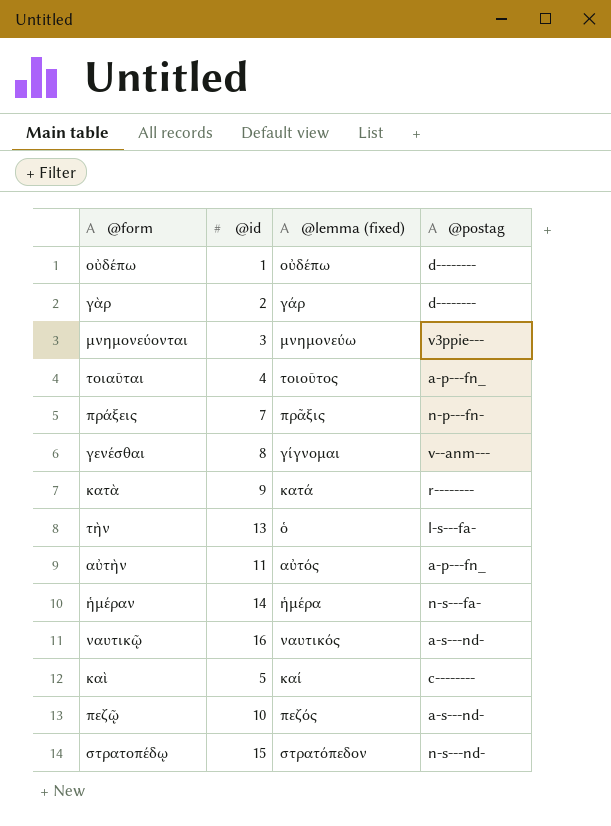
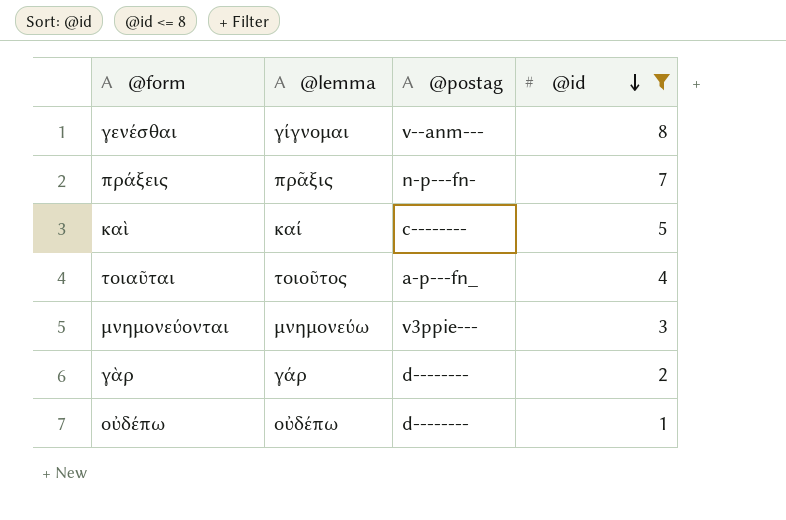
filter: none -> @id <= 8
row order: none -> @id descending
column name: @lemma (fixed) -> @lemma
column @id | position: 2 -> 4

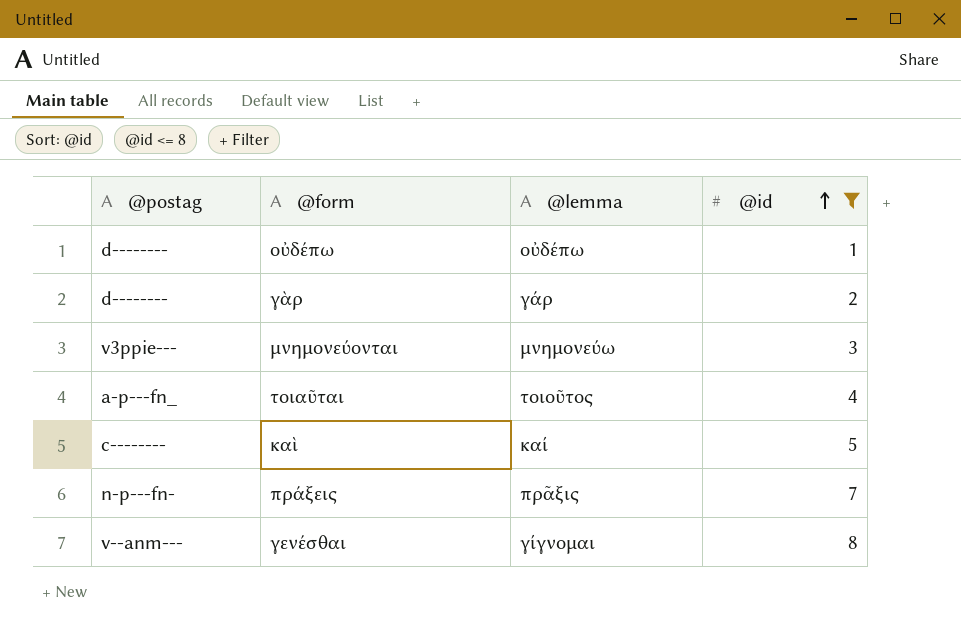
row order: @id descending -> @id ascending
column @postag | position: 3 -> 1

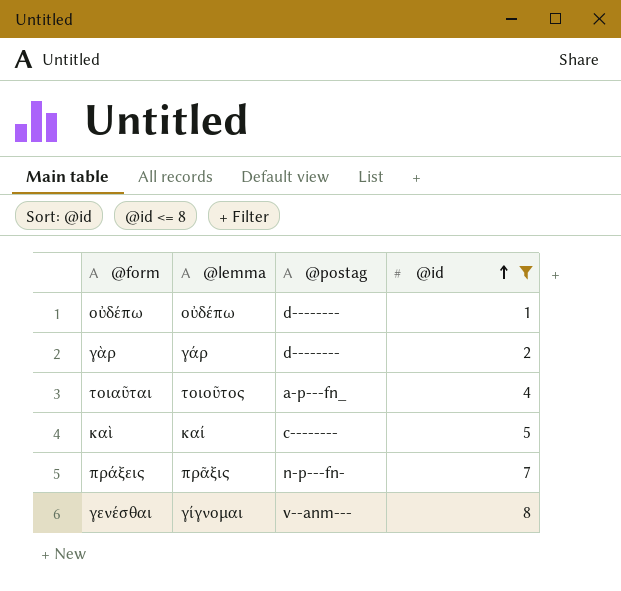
column @postag | position: 1 -> 3
row μνημονεύονται: v3ppie--- | μνημονεύω | 3 -> none

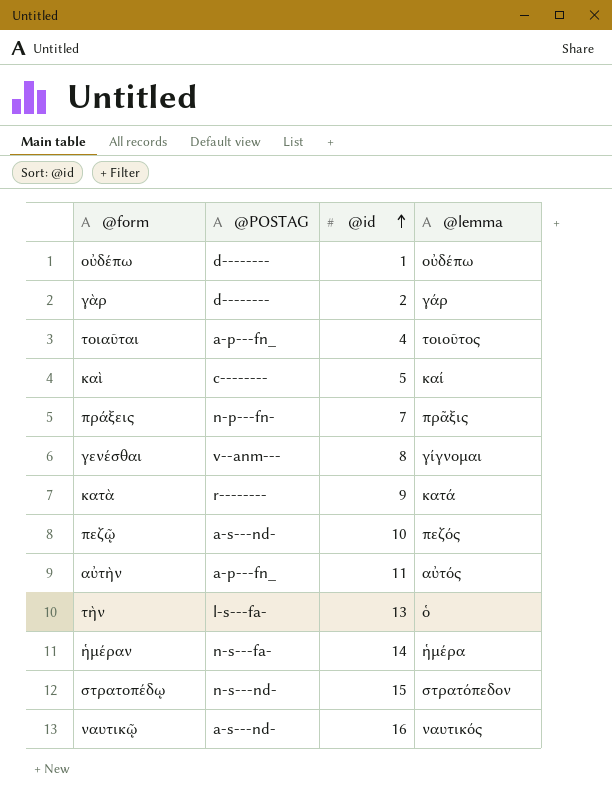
filter: @id <= 8 -> none
column name: @postag -> @POSTAG
column @lemma | position: 2 -> 4

